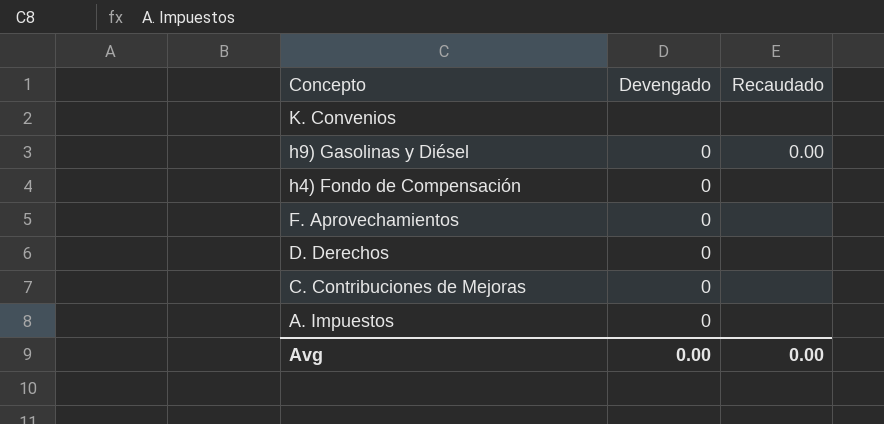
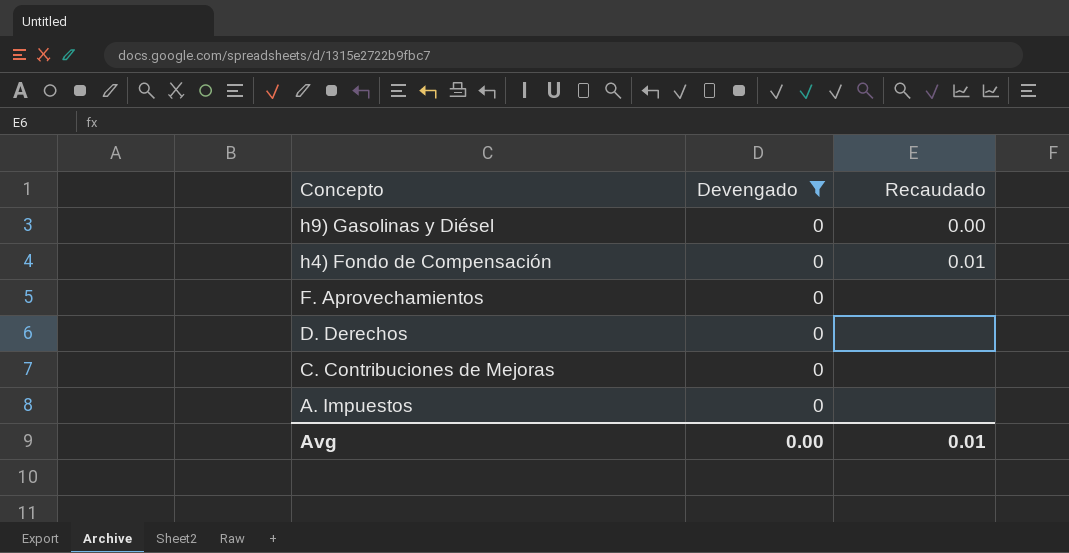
filter: none -> Devengado = 0
h4) Fondo de Compensación | Recaudado: none -> 0.01
Avg | Recaudado: 0.00 -> 0.01

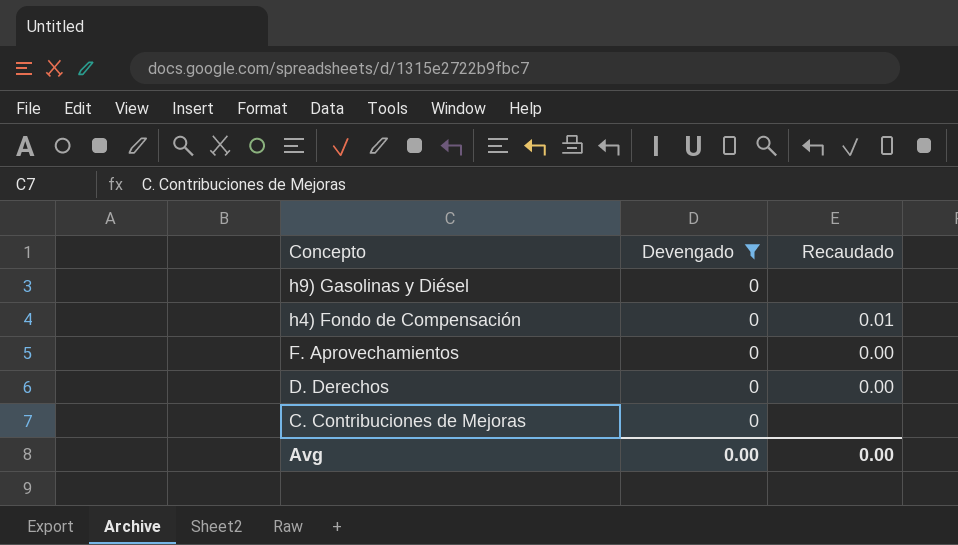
row A. Impuestos: 0 | none -> none
h9) Gasolinas y Diésel | Recaudado: 0.00 -> none
F. Aprovechamientos | Recaudado: none -> 0.00
D. Derechos | Recaudado: none -> 0.00
Avg | Recaudado: 0.01 -> 0.00

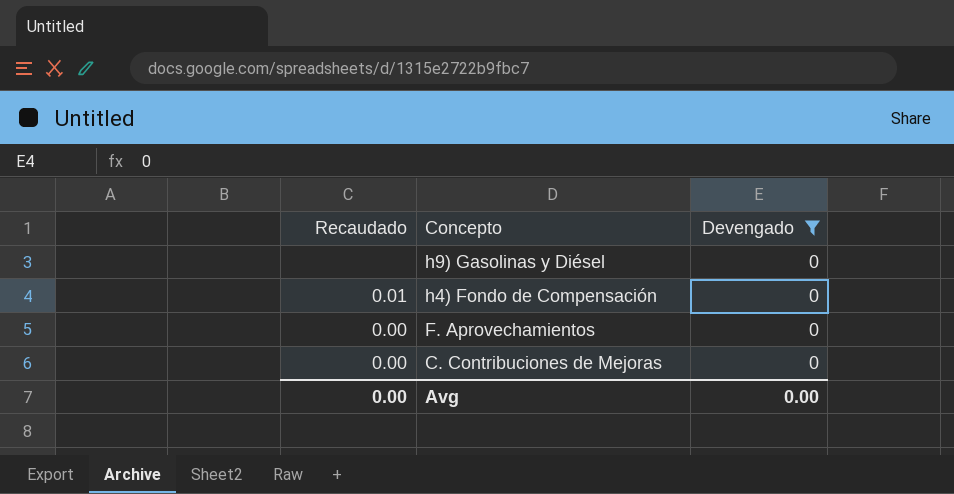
column Recaudado | position: 3 -> 1
row D. Derechos: 0 | 0.00 -> none
C. Contribuciones de Mejoras | Recaudado: none -> 0.00

